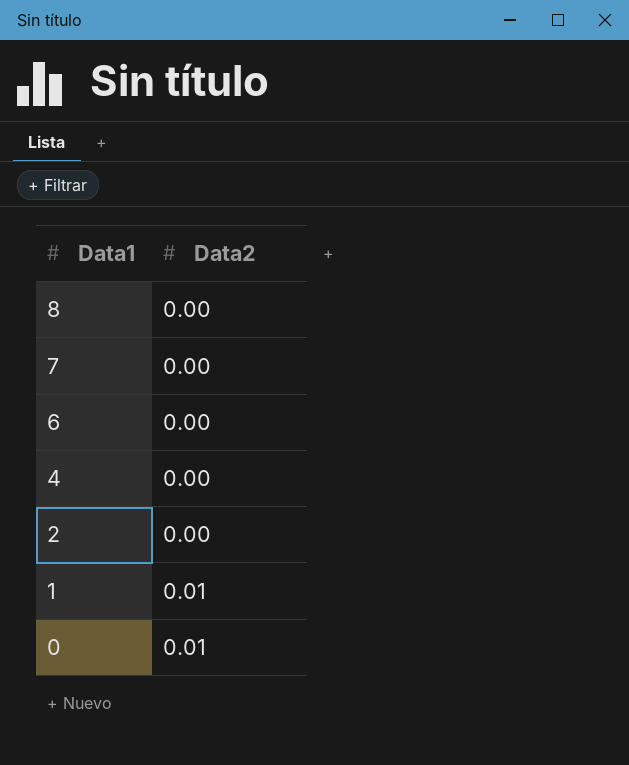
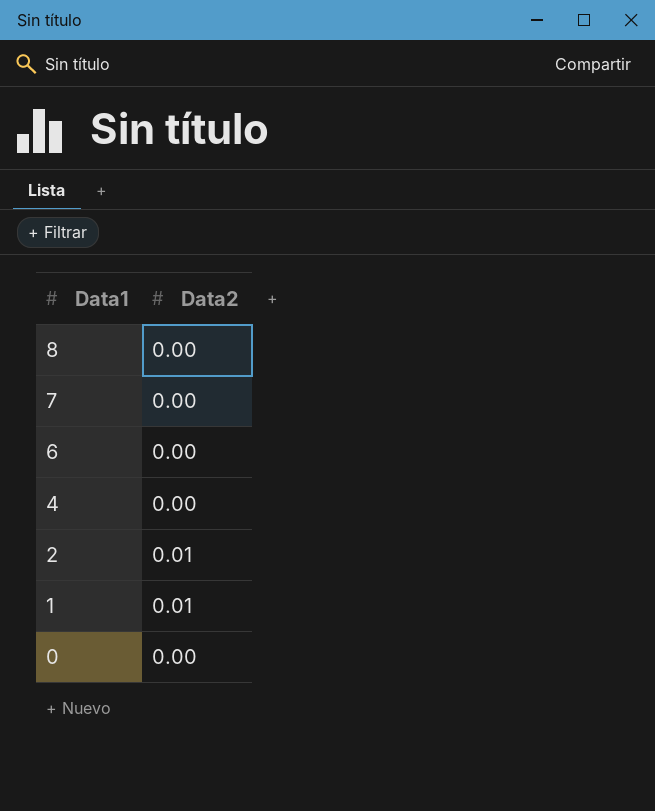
2 | Data2: 0.00 -> 0.01
0 | Data2: 0.01 -> 0.00

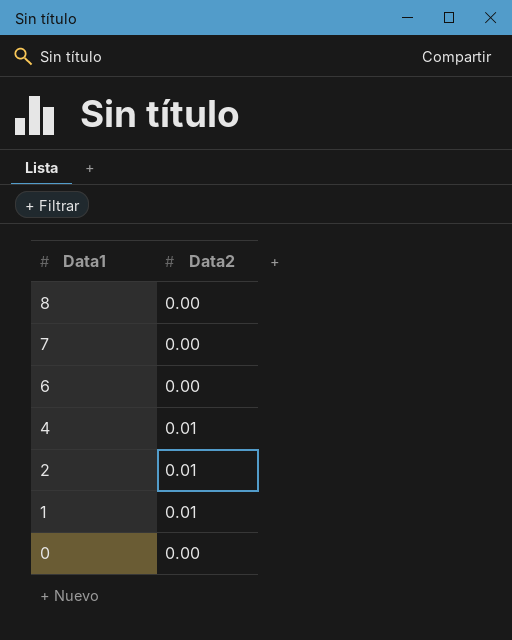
4 | Data2: 0.00 -> 0.01

